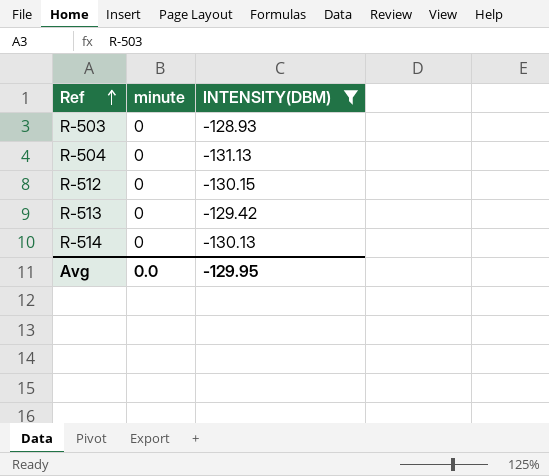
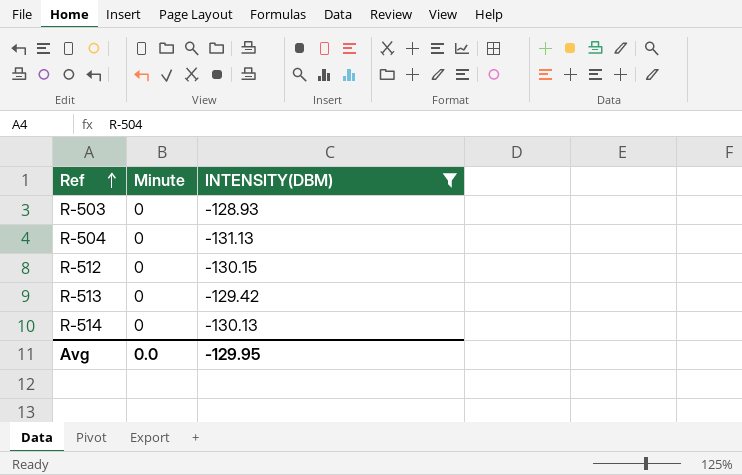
column name: minute -> Minute

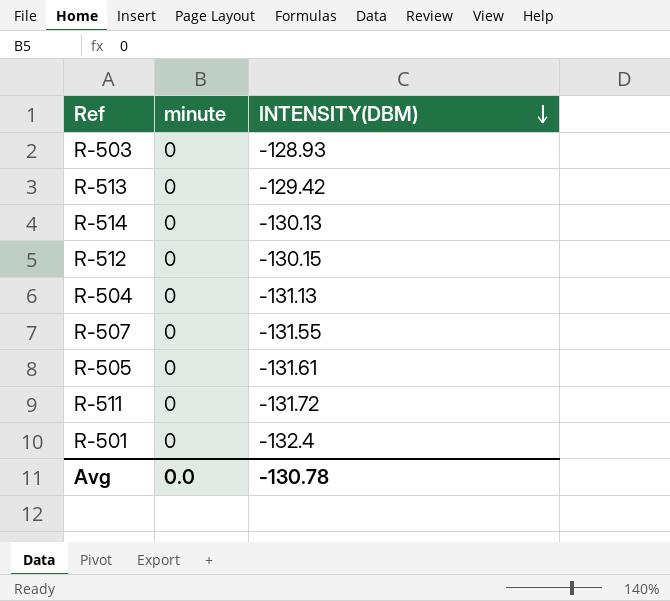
filter: INTENSITY(DBM) >= -131.13 -> none
row order: Ref ascending -> INTENSITY(DBM) descending
column name: Minute -> minute
Avg | INTENSITY(DBM): -129.95 -> -130.78

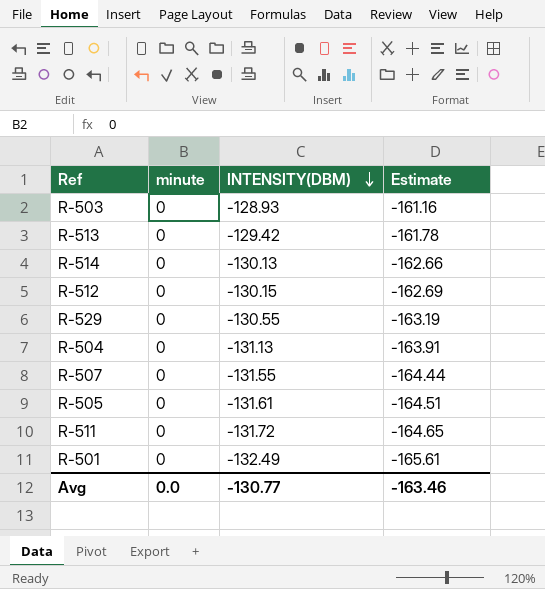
column Estimate | formula: none -> [INTENSITY(DBM)] * 1.25
row R-529: none -> 0 | -130.55 | -163.19
R-501 | INTENSITY(DBM): -132.4 -> -132.49
Avg | INTENSITY(DBM): -130.78 -> -130.77

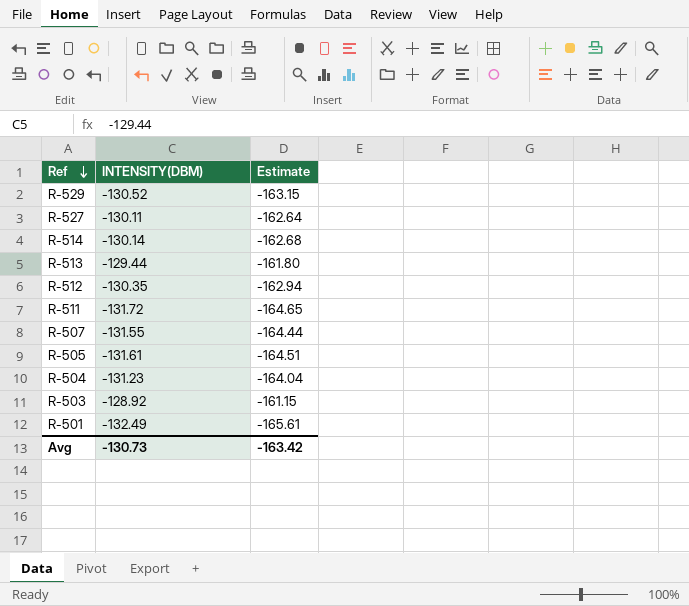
row order: INTENSITY(DBM) descending -> Ref descending
column minute | position: 2 -> none
R-529 | INTENSITY(DBM): -130.55 -> -130.52
R-529 | Estimate: -163.19 -> -163.15
row R-527: none -> -130.11 | -162.64
R-514 | INTENSITY(DBM): -130.13 -> -130.14
R-514 | Estimate: -162.66 -> -162.68
R-513 | INTENSITY(DBM): -129.42 -> -129.44
R-513 | Estimate: -161.78 -> -161.80
R-512 | INTENSITY(DBM): -130.15 -> -130.35
R-512 | Estimate: -162.69 -> -162.94
R-504 | INTENSITY(DBM): -131.13 -> -131.23
R-504 | Estimate: -163.91 -> -164.04
R-503 | INTENSITY(DBM): -128.93 -> -128.92
R-503 | Estimate: -161.16 -> -161.15
Avg | INTENSITY(DBM): -130.77 -> -130.73
Avg | Estimate: -163.46 -> -163.42

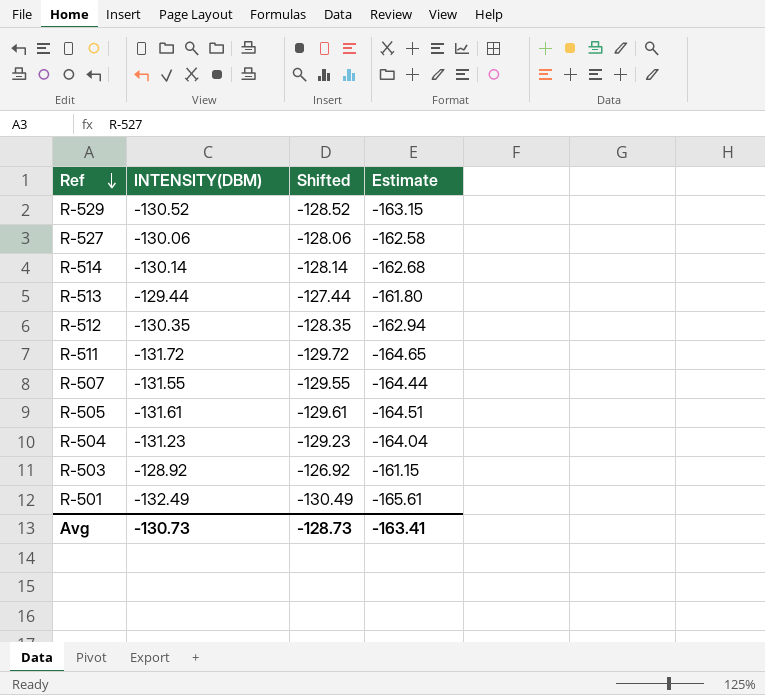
column Shifted | formula: none -> [INTENSITY(DBM)] + 2
R-527 | INTENSITY(DBM): -130.11 -> -130.06
R-527 | Estimate: -162.64 -> -162.58
Avg | Estimate: -163.42 -> -163.41

